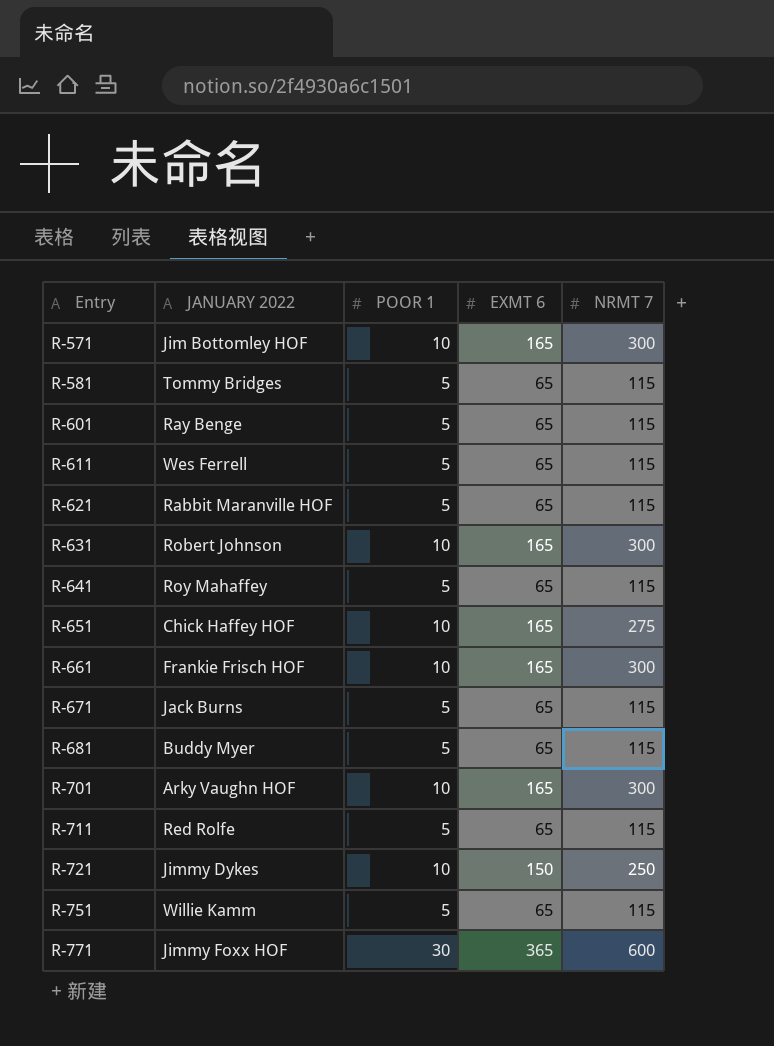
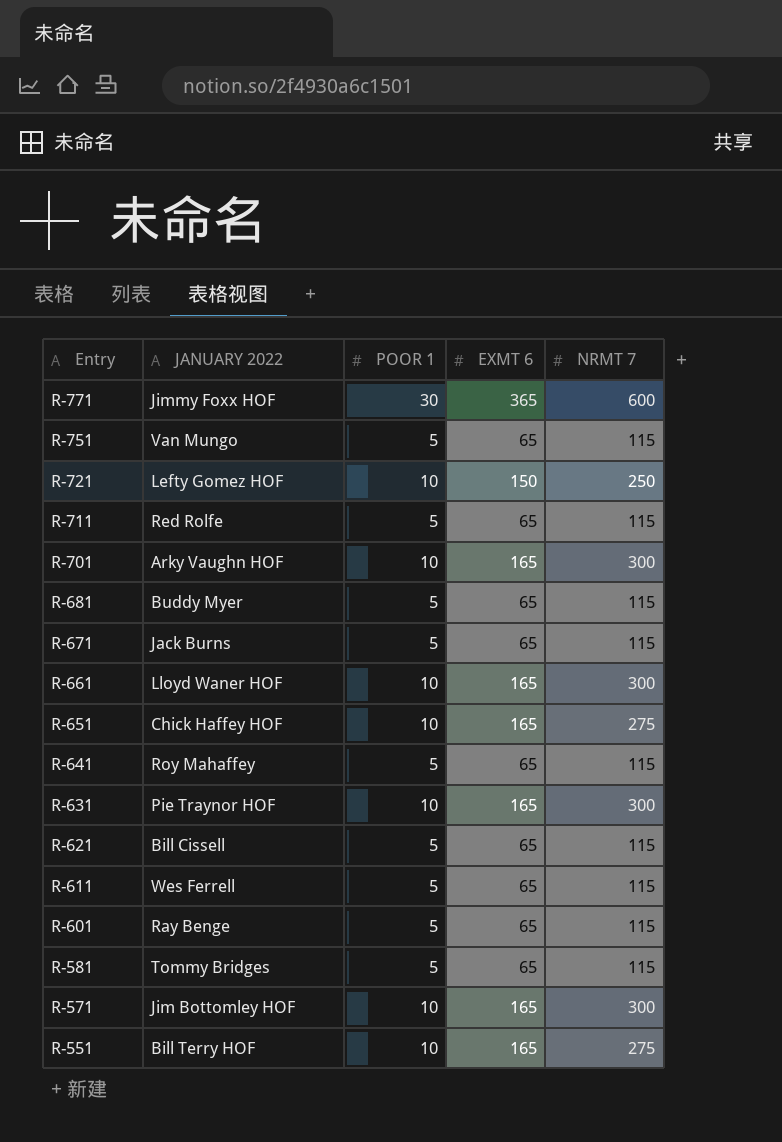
row order: Entry ascending -> Entry descending
R-751 | JANUARY 2022: Willie Kamm -> Van Mungo
R-721 | JANUARY 2022: Jimmy Dykes -> Lefty Gomez HOF
R-661 | JANUARY 2022: Frankie Frisch HOF -> Lloyd Waner HOF
R-631 | JANUARY 2022: Robert Johnson -> Pie Traynor HOF
R-621 | JANUARY 2022: Rabbit Maranville HOF -> Bill Cissell
row R-551: none -> Bill Terry HOF | 10 | 165 | 275

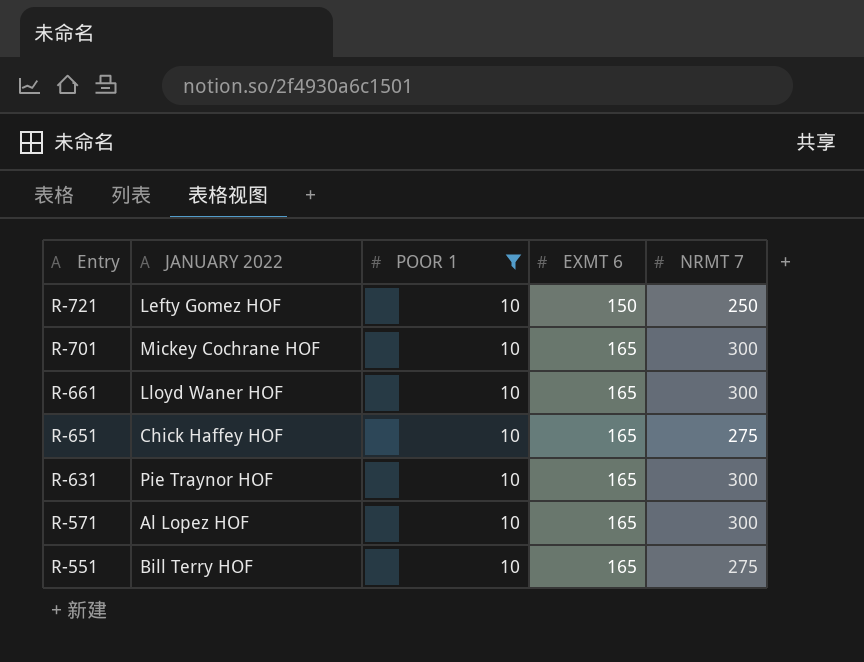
filter: none -> POOR 1 = 10
R-701 | JANUARY 2022: Arky Vaughn HOF -> Mickey Cochrane HOF
R-571 | JANUARY 2022: Jim Bottomley HOF -> Al Lopez HOF

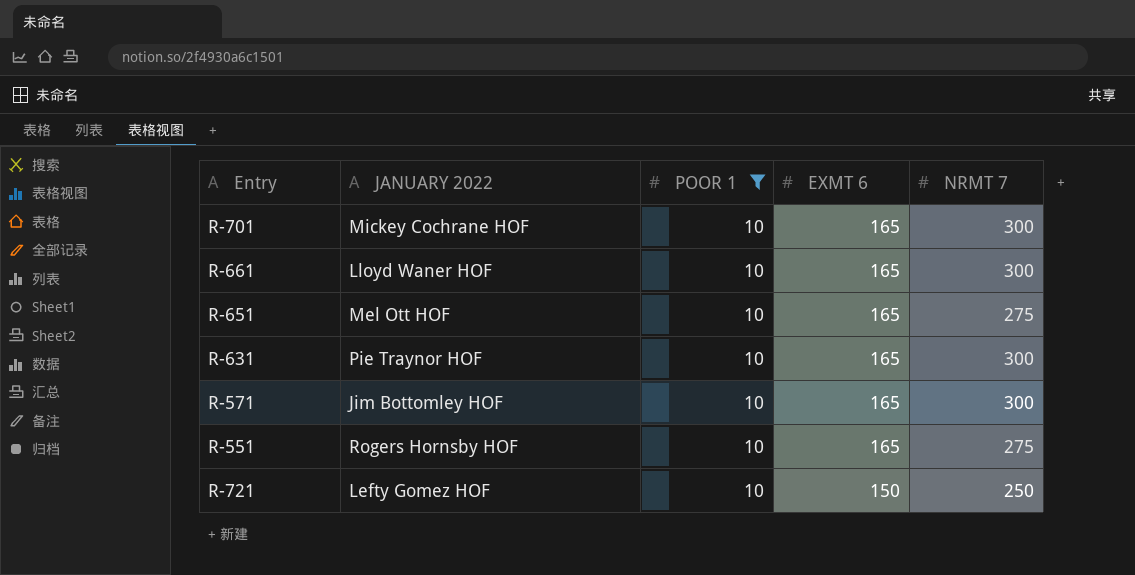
row order: Entry descending -> EXMT 6 descending
R-651 | JANUARY 2022: Chick Haffey HOF -> Mel Ott HOF
R-571 | JANUARY 2022: Al Lopez HOF -> Jim Bottomley HOF
R-551 | JANUARY 2022: Bill Terry HOF -> Rogers Hornsby HOF

